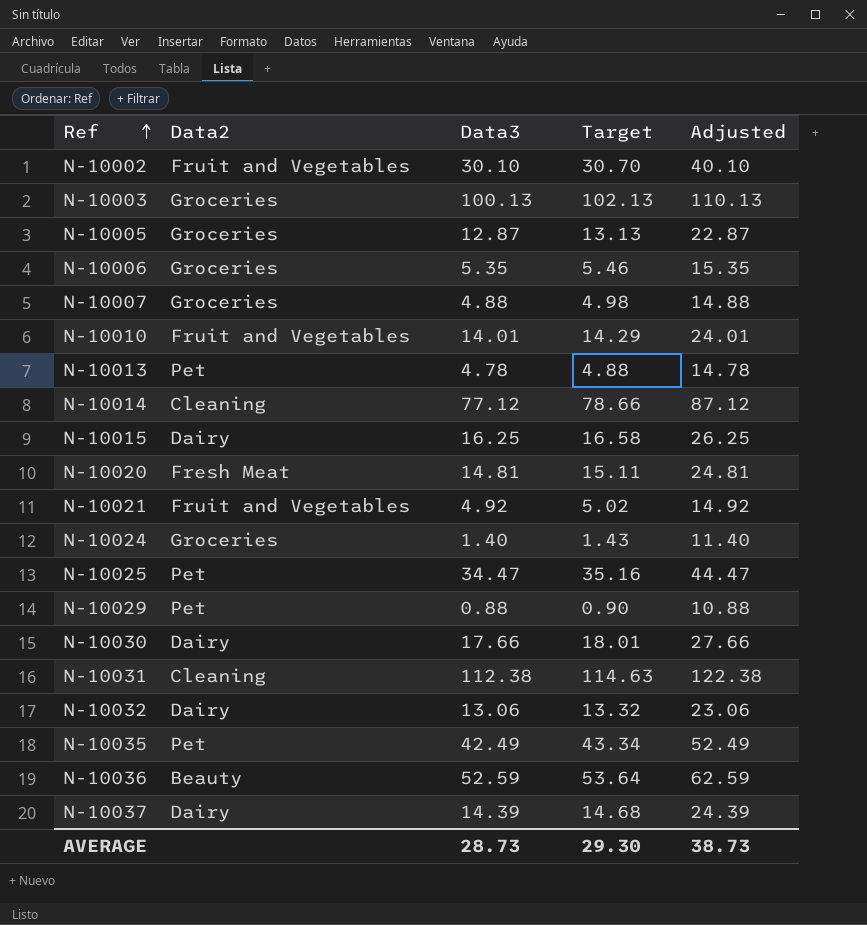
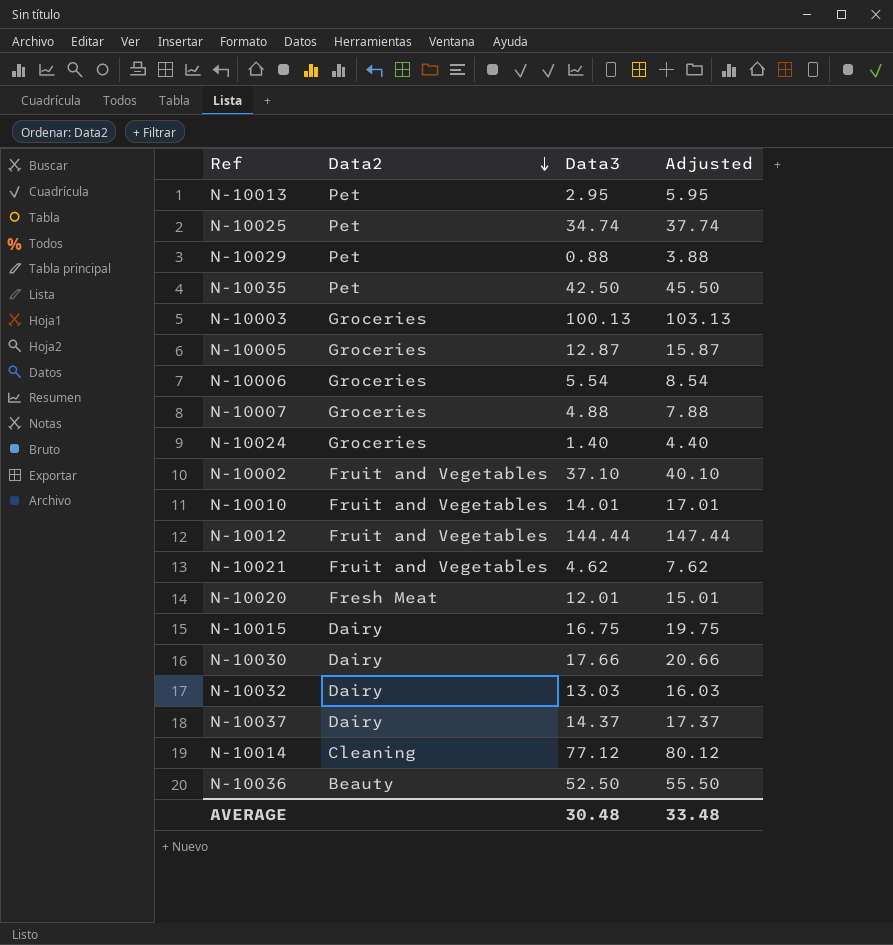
row order: Ref ascending -> Data2 descending
column Target | formula: [Data3] * 1.02 -> none
column Adjusted | formula: [Data3] + 10 -> [Data3] + 3
row N-10031: Cleaning | 112.38 | 114.63 | 122.38 -> none
N-10013 | Data3: 4.78 -> 2.95
N-10025 | Data3: 34.47 -> 34.74
N-10035 | Data3: 42.49 -> 42.50
N-10006 | Data3: 5.35 -> 5.54
N-10002 | Data3: 30.10 -> 37.10
row N-10012: none -> Fruit and Vegetables | 144.44 | 147.44
N-10021 | Data3: 4.92 -> 4.62
N-10020 | Data3: 14.81 -> 12.01
N-10015 | Data3: 16.25 -> 16.75
N-10032 | Data3: 13.06 -> 13.03
N-10037 | Data3: 14.39 -> 14.37
N-10036 | Data3: 52.59 -> 52.50
AVERAGE | Data3: 28.73 -> 30.48
AVERAGE | Adjusted: 38.73 -> 33.48

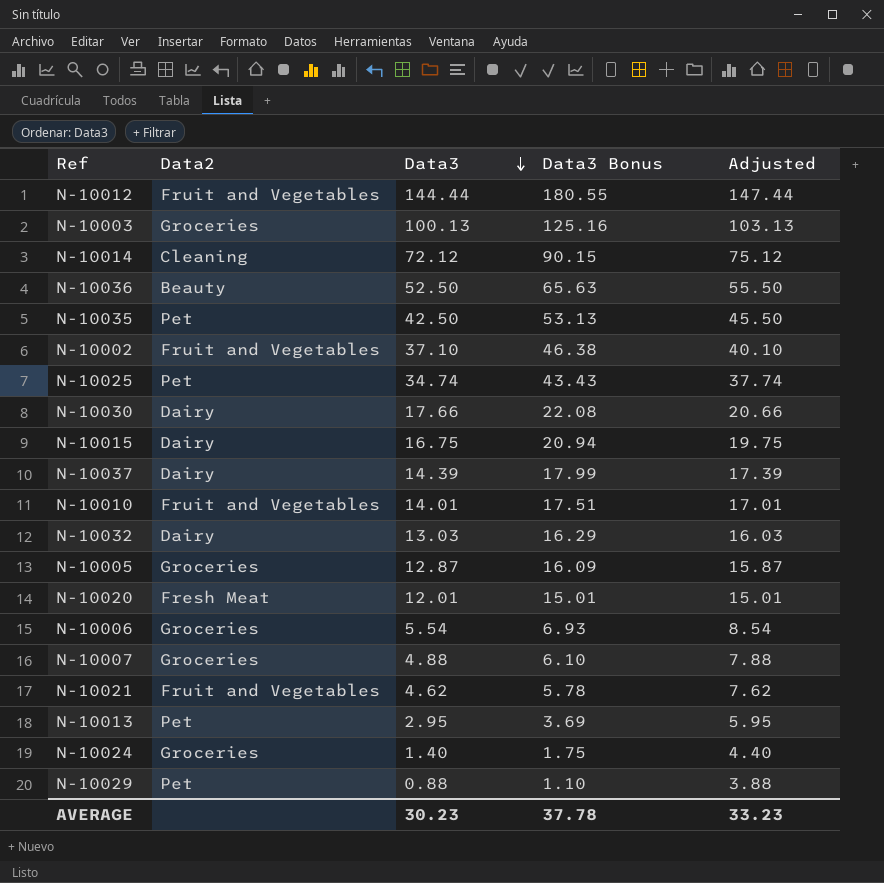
row order: Data2 descending -> Data3 descending
column Data3 Bonus | formula: none -> [Data3] * 1.25
N-10014 | Data3: 77.12 -> 72.12
N-10014 | Adjusted: 80.12 -> 75.12
N-10037 | Data3: 14.37 -> 14.39
N-10037 | Adjusted: 17.37 -> 17.39
AVERAGE | Data3: 30.48 -> 30.23
AVERAGE | Adjusted: 33.48 -> 33.23

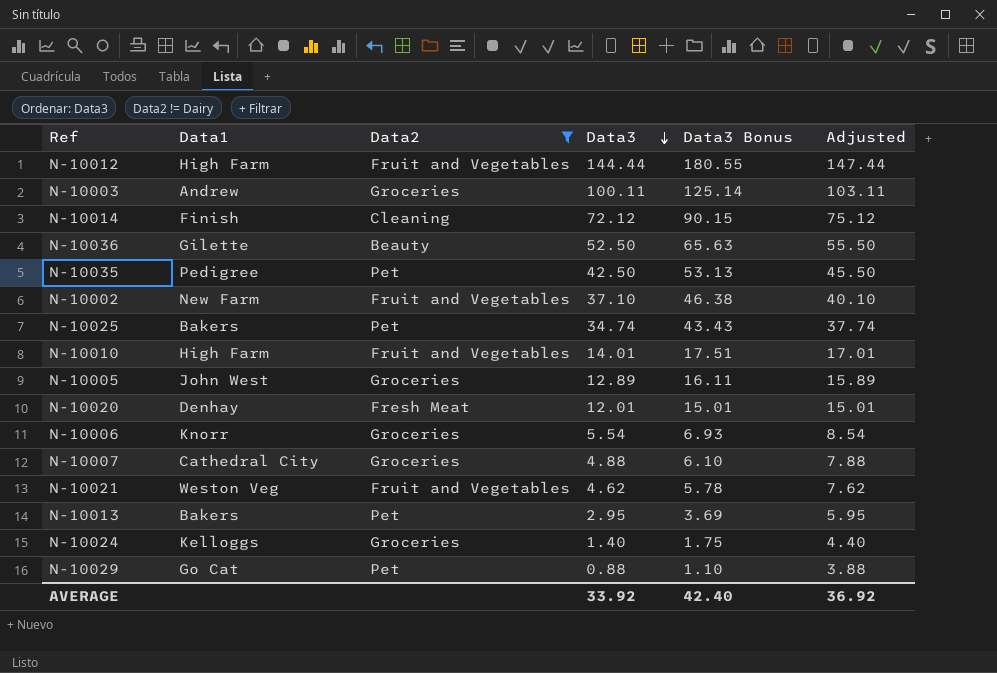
filter: none -> Data2 != Dairy
column Data1 | position: none -> 2
N-10003 | Data3: 100.13 -> 100.11
N-10003 | Data3 Bonus: 125.16 -> 125.14
N-10003 | Adjusted: 103.13 -> 103.11
N-10005 | Data3: 12.87 -> 12.89
N-10005 | Data3 Bonus: 16.09 -> 16.11
N-10005 | Adjusted: 15.87 -> 15.89
AVERAGE | Data3: 30.23 -> 33.92
AVERAGE | Data3 Bonus: 37.78 -> 42.40
AVERAGE | Adjusted: 33.23 -> 36.92

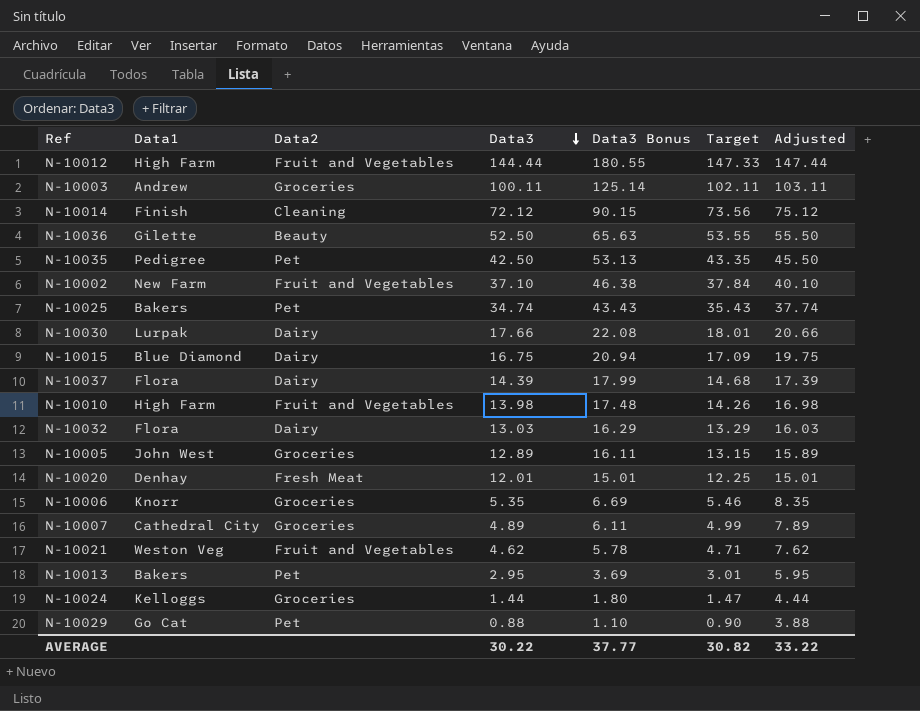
filter: Data2 != Dairy -> none
column Target | formula: none -> [Data3] * 1.02
N-10010 | Data3: 14.01 -> 13.98
N-10010 | Data3 Bonus: 17.51 -> 17.48
N-10010 | Adjusted: 17.01 -> 16.98
N-10006 | Data3: 5.54 -> 5.35
N-10006 | Data3 Bonus: 6.93 -> 6.69
N-10006 | Adjusted: 8.54 -> 8.35
N-10007 | Data3: 4.88 -> 4.89
N-10007 | Data3 Bonus: 6.10 -> 6.11
N-10007 | Adjusted: 7.88 -> 7.89
N-10024 | Data3: 1.40 -> 1.44
N-10024 | Data3 Bonus: 1.75 -> 1.80
N-10024 | Adjusted: 4.40 -> 4.44
AVERAGE | Data3: 33.92 -> 30.22
AVERAGE | Data3 Bonus: 42.40 -> 37.77
AVERAGE | Adjusted: 36.92 -> 33.22

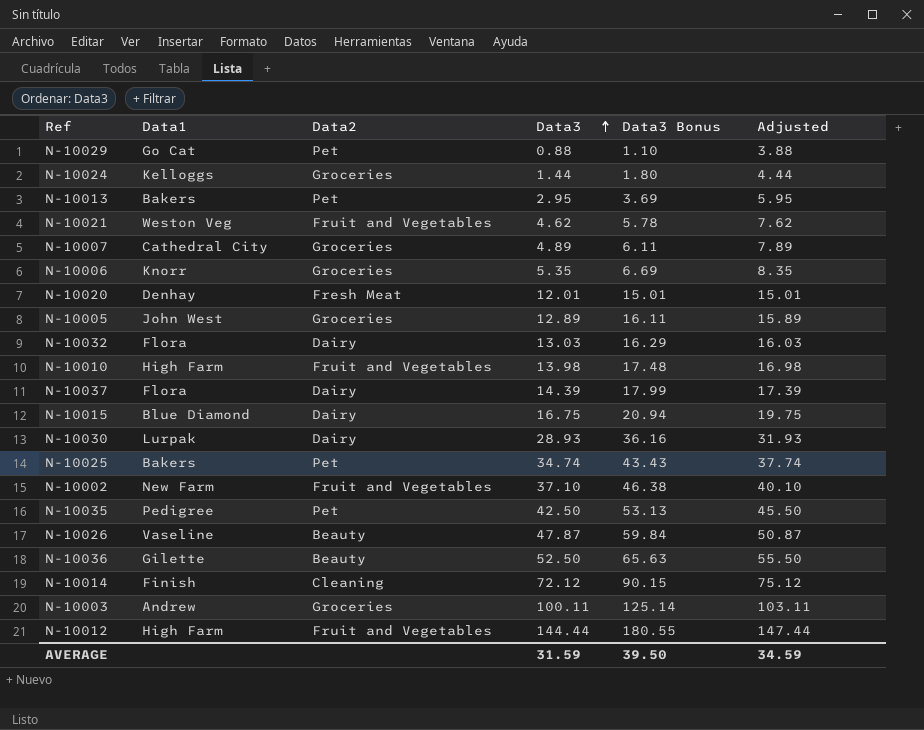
row order: Data3 descending -> Data3 ascending
column Target | formula: [Data3] * 1.02 -> none
N-10030 | Data3: 17.66 -> 28.93
N-10030 | Data3 Bonus: 22.08 -> 36.16
N-10030 | Adjusted: 20.66 -> 31.93
row N-10026: none -> Vaseline | Beauty | 47.87 | 59.84 | 50.87
AVERAGE | Data3: 30.22 -> 31.59
AVERAGE | Data3 Bonus: 37.77 -> 39.50
AVERAGE | Adjusted: 33.22 -> 34.59

